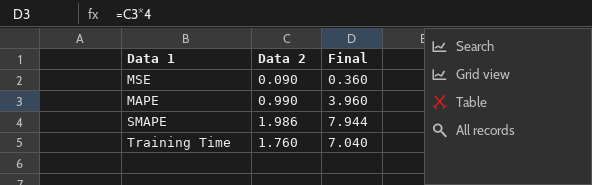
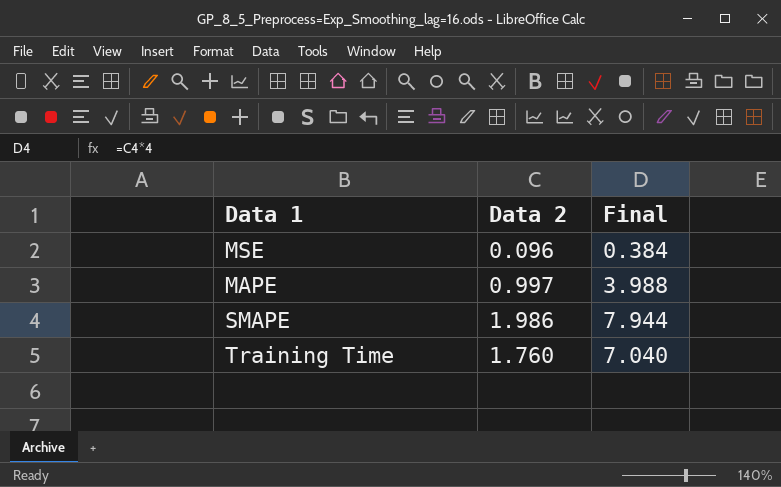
MSE | Data 2: 0.090 -> 0.096
MSE | Final: 0.360 -> 0.384
MAPE | Data 2: 0.990 -> 0.997
MAPE | Final: 3.960 -> 3.988

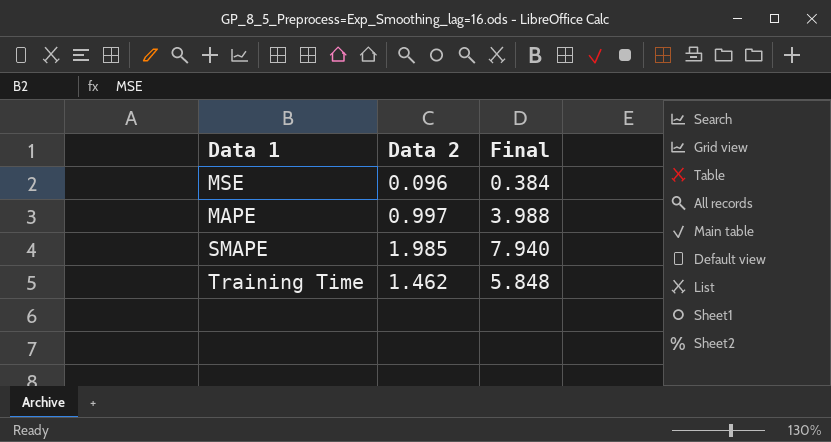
SMAPE | Data 2: 1.986 -> 1.985
SMAPE | Final: 7.944 -> 7.940
Training Time | Data 2: 1.760 -> 1.462
Training Time | Final: 7.040 -> 5.848

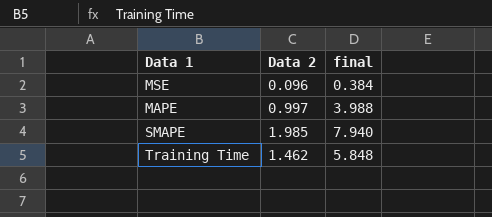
column name: Final -> final

